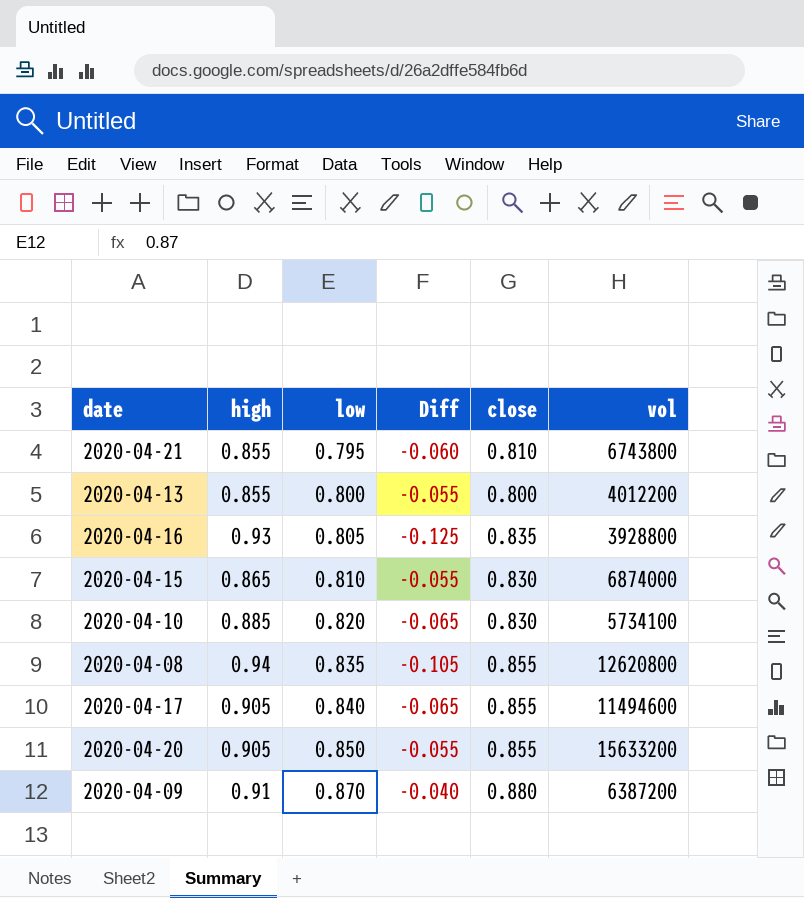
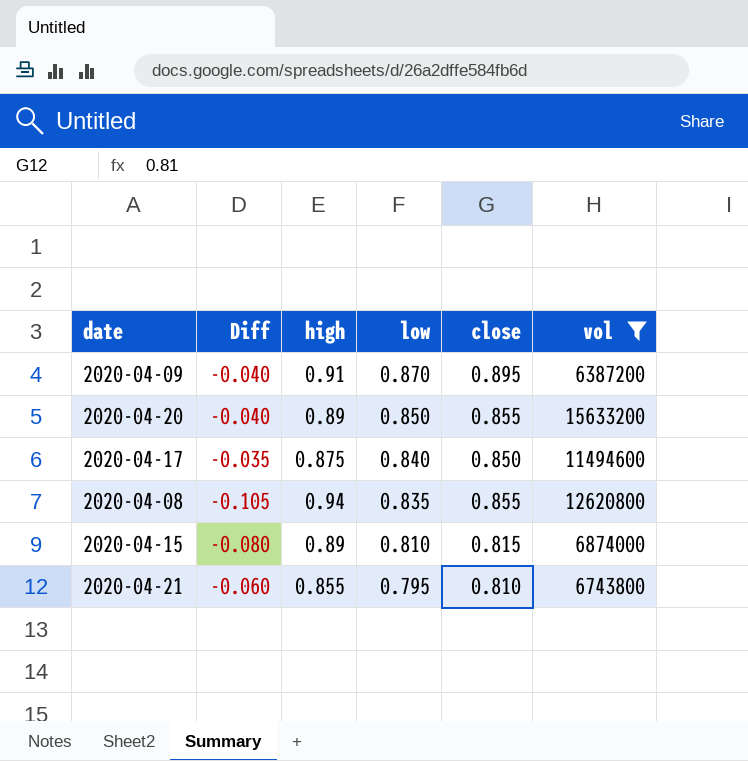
filter: none -> vol >= 6387200
row order: low ascending -> low descending
column Diff | position: 4 -> 2
2020-04-09 | close: 0.880 -> 0.895
2020-04-20 | Diff: -0.055 -> -0.040
2020-04-20 | high: 0.905 -> 0.89
2020-04-17 | Diff: -0.065 -> -0.035
2020-04-17 | high: 0.905 -> 0.875
2020-04-17 | close: 0.855 -> 0.850
2020-04-15 | Diff: -0.055 -> -0.080
2020-04-15 | high: 0.865 -> 0.89
2020-04-15 | close: 0.830 -> 0.815

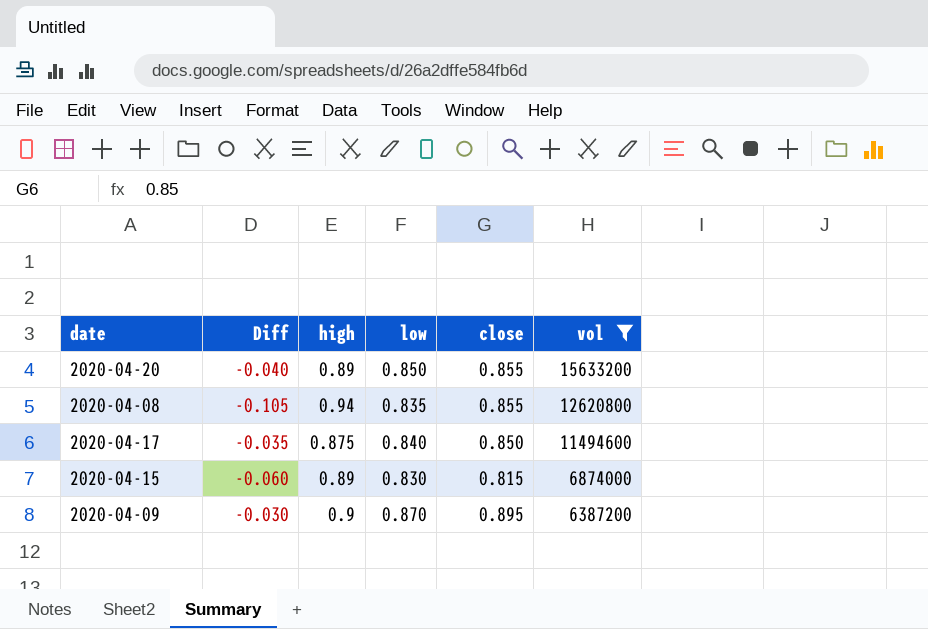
row order: low descending -> vol descending
row 2020-04-21: -0.060 | 0.855 | 0.795 | 0.810 | 6743800 -> none
2020-04-15 | Diff: -0.080 -> -0.060
2020-04-15 | low: 0.810 -> 0.830
2020-04-09 | Diff: -0.040 -> -0.030
2020-04-09 | high: 0.91 -> 0.9

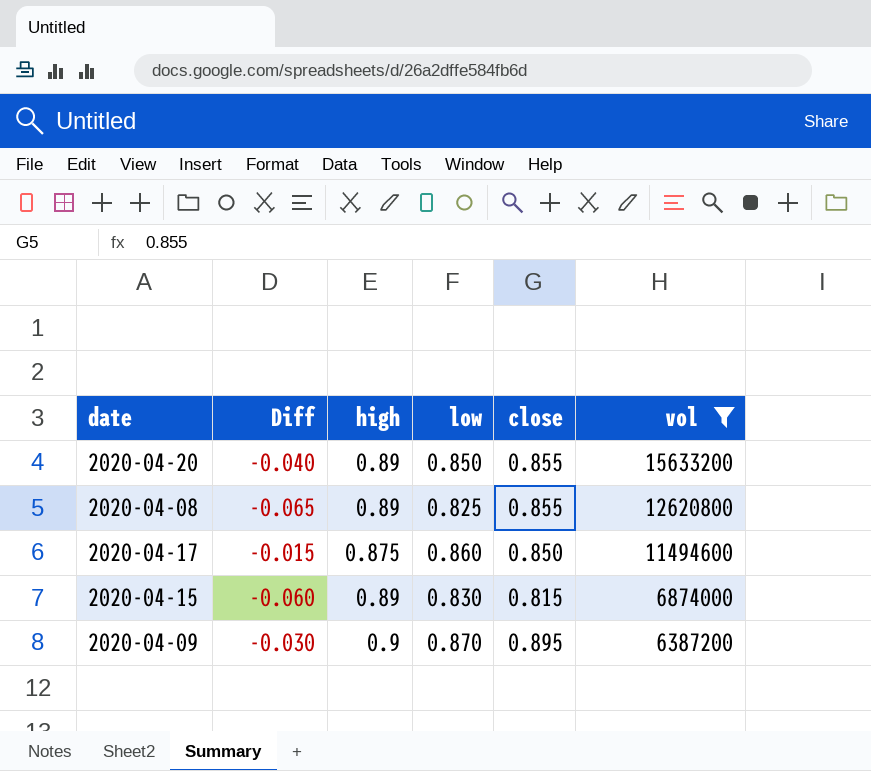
2020-04-08 | Diff: -0.105 -> -0.065
2020-04-08 | high: 0.94 -> 0.89
2020-04-08 | low: 0.835 -> 0.825
2020-04-17 | Diff: -0.035 -> -0.015
2020-04-17 | low: 0.840 -> 0.860

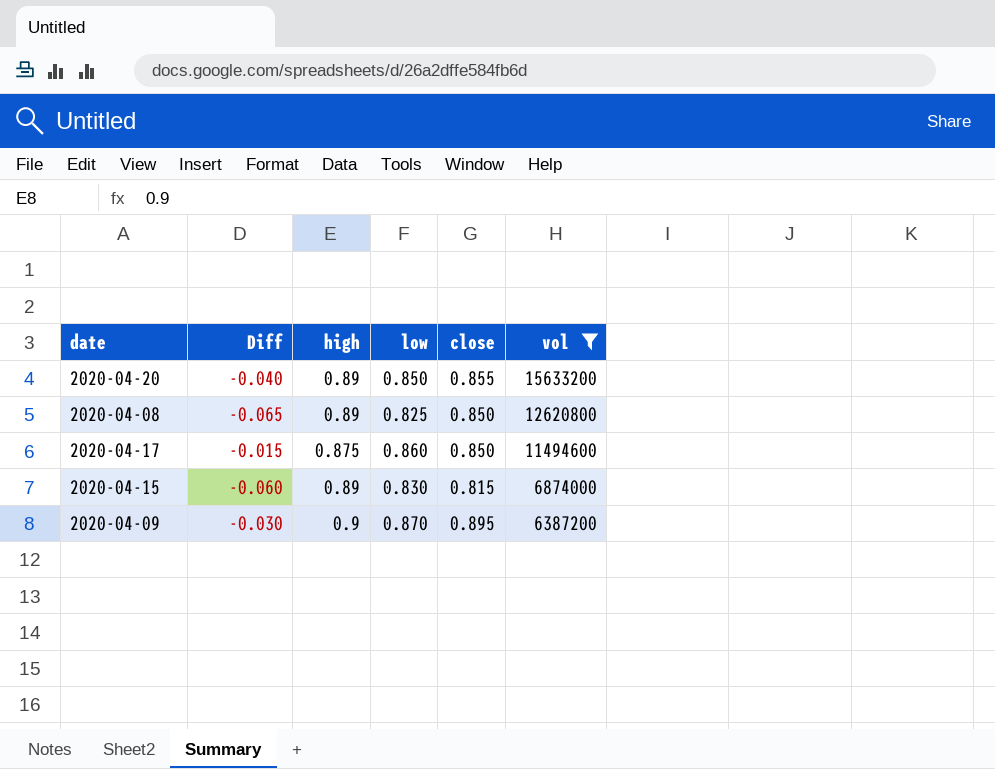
2020-04-08 | close: 0.855 -> 0.850

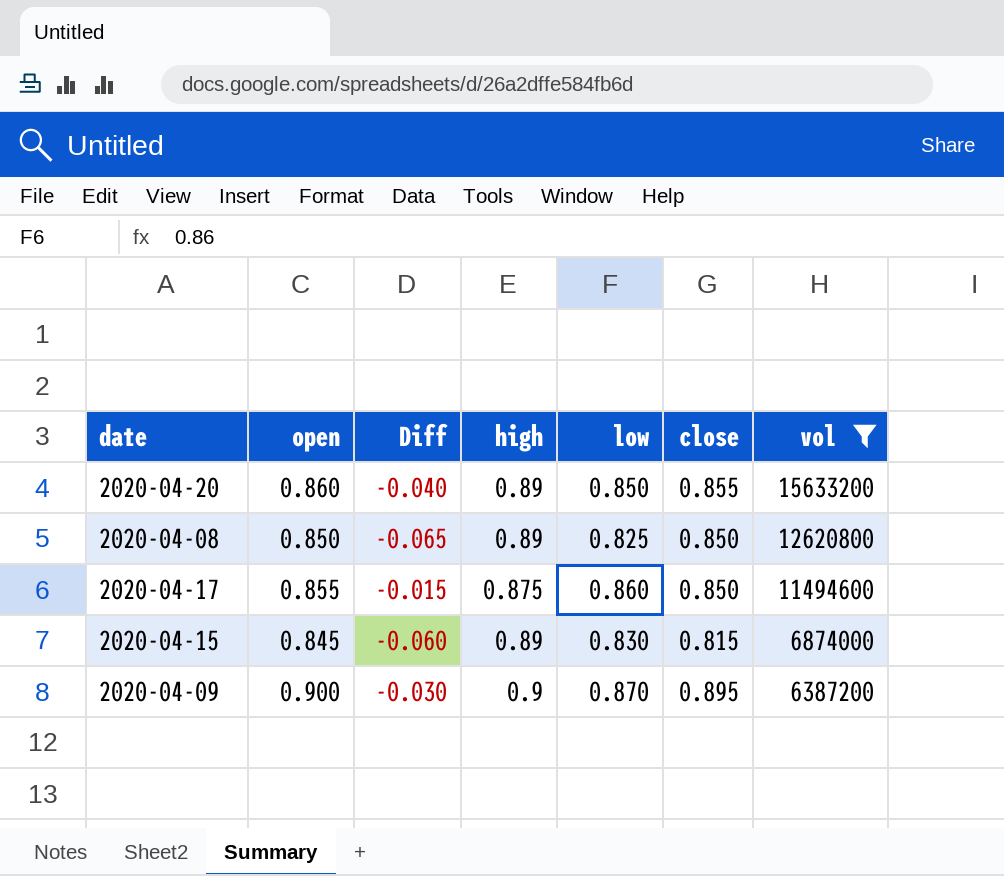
column open | position: none -> 2

